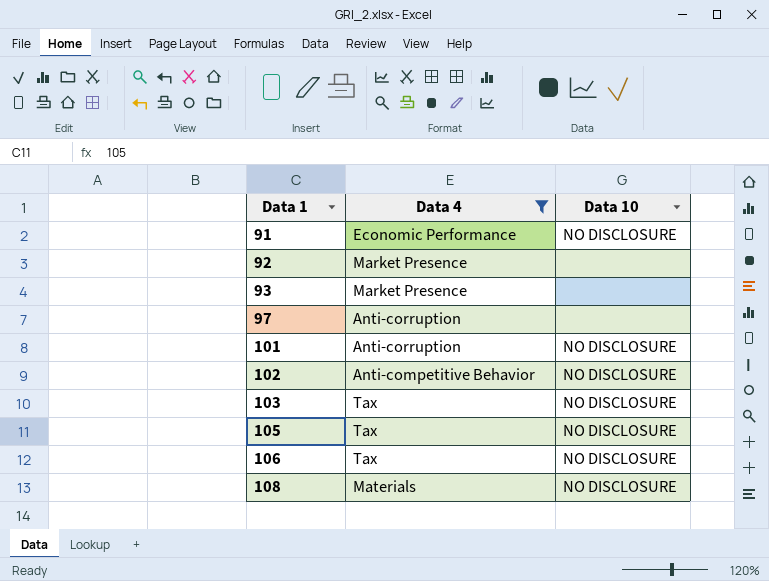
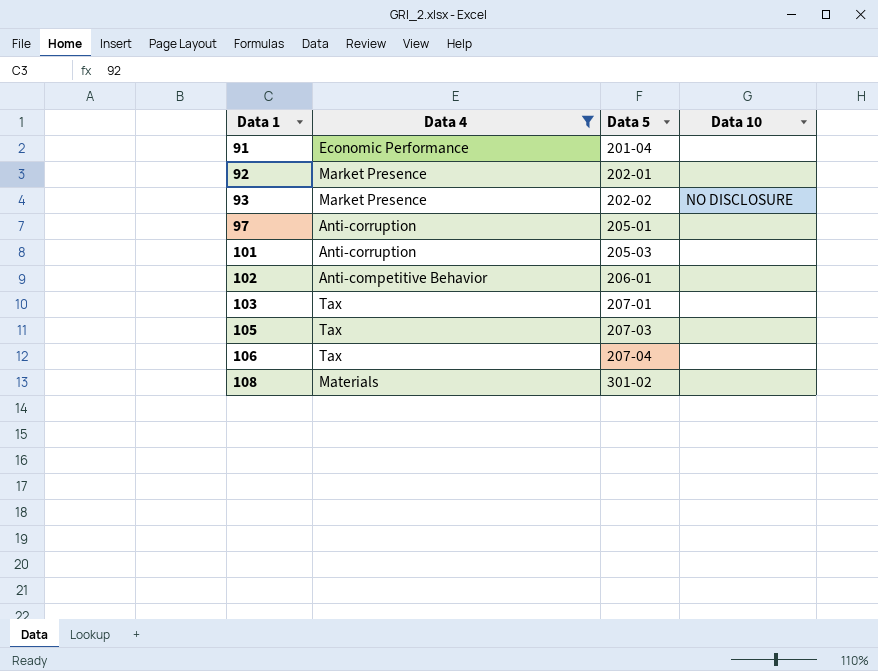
column Data 5 | position: none -> 3
91 | Data 10: NO DISCLOSURE -> none
93 | Data 10: none -> NO DISCLOSURE
101 | Data 10: NO DISCLOSURE -> none
102 | Data 10: NO DISCLOSURE -> none
103 | Data 10: NO DISCLOSURE -> none
105 | Data 10: NO DISCLOSURE -> none
106 | Data 10: NO DISCLOSURE -> none
108 | Data 10: NO DISCLOSURE -> none

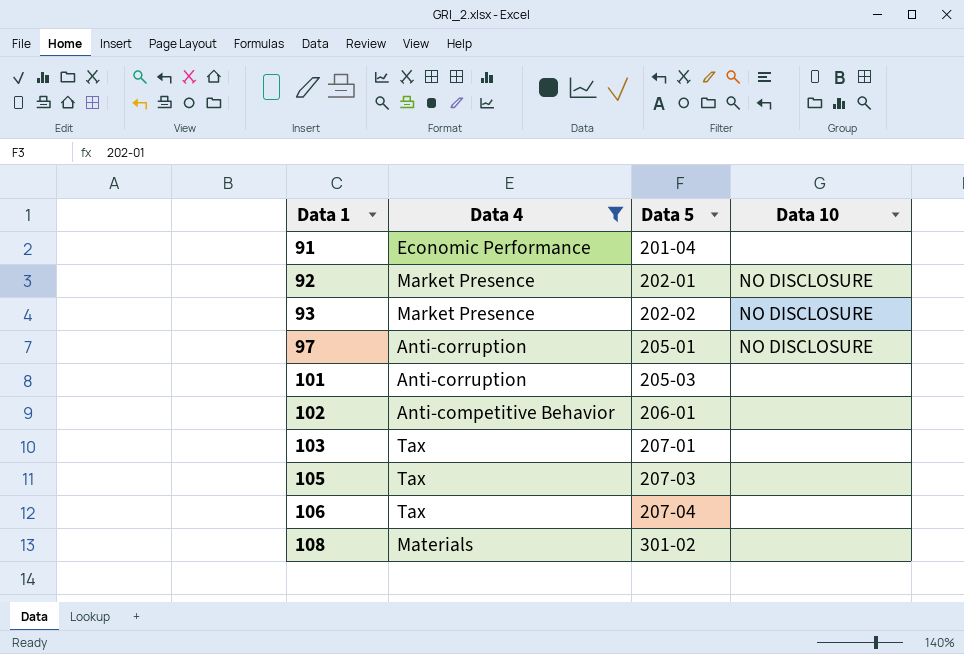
92 | Data 10: none -> NO DISCLOSURE
97 | Data 10: none -> NO DISCLOSURE

